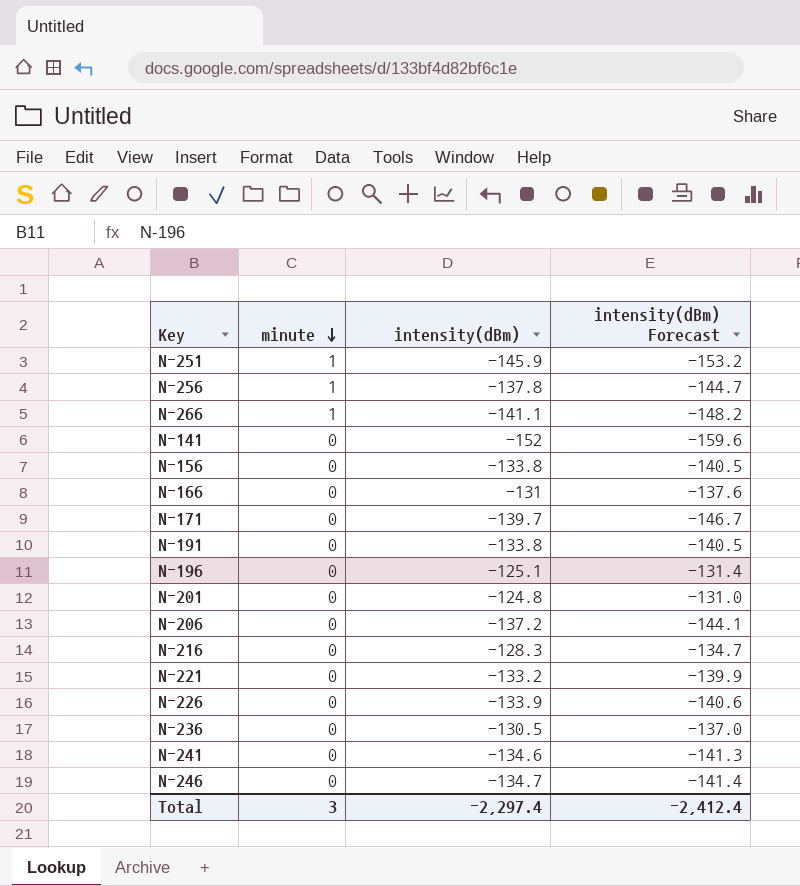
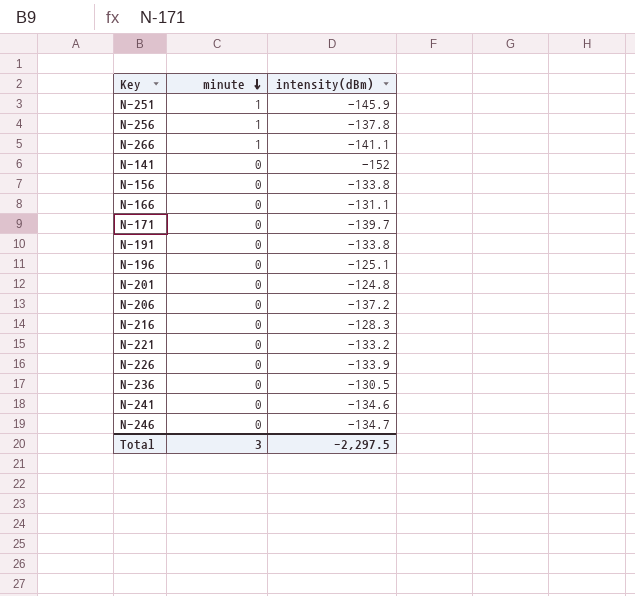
column intensity(dBm) Forecast | formula: [intensity(dBm)] * 1.05 -> none
N-166 | intensity(dBm): -131 -> -131.1
Total | intensity(dBm): -2,297.4 -> -2,297.5

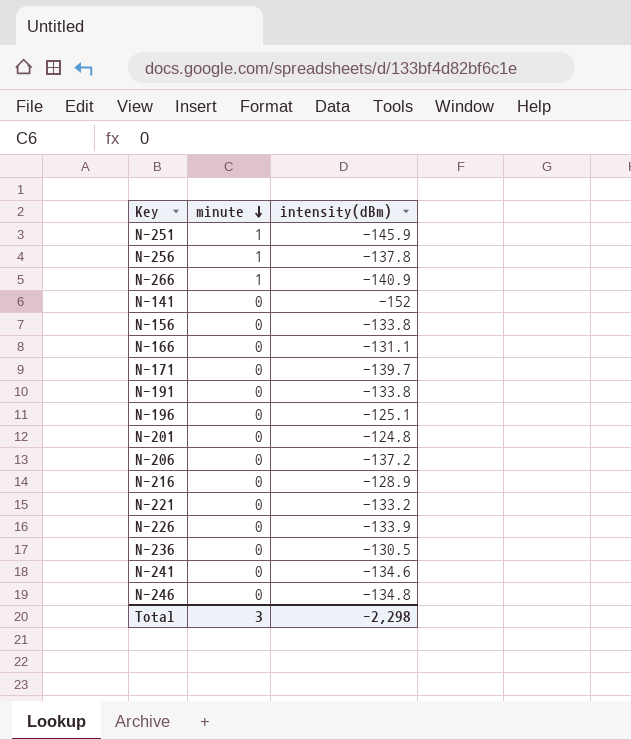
N-266 | intensity(dBm): -141.1 -> -140.9
N-216 | intensity(dBm): -128.3 -> -128.9
N-246 | intensity(dBm): -134.7 -> -134.8
Total | intensity(dBm): -2,297.5 -> -2,298

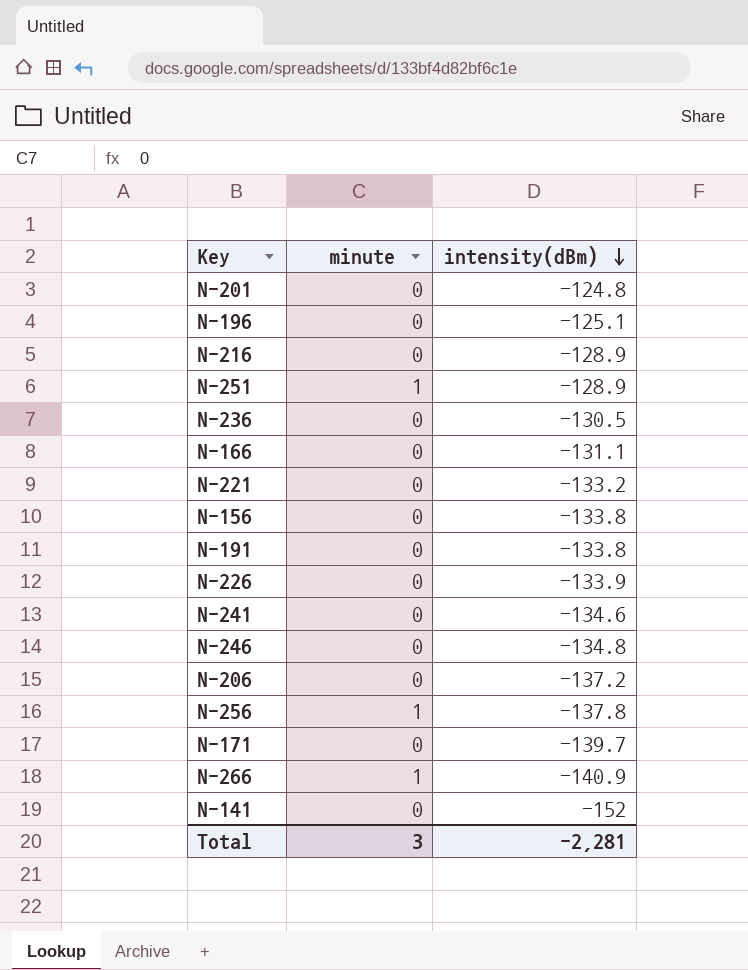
row order: minute descending -> intensity(dBm) descending
N-251 | intensity(dBm): -145.9 -> -128.9
Total | intensity(dBm): -2,298 -> -2,281

